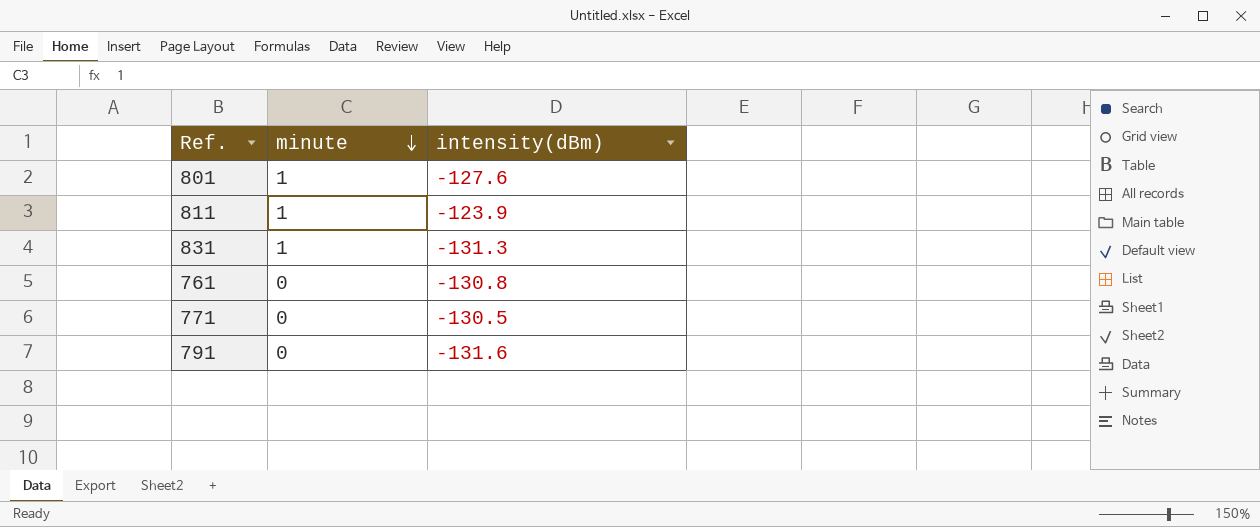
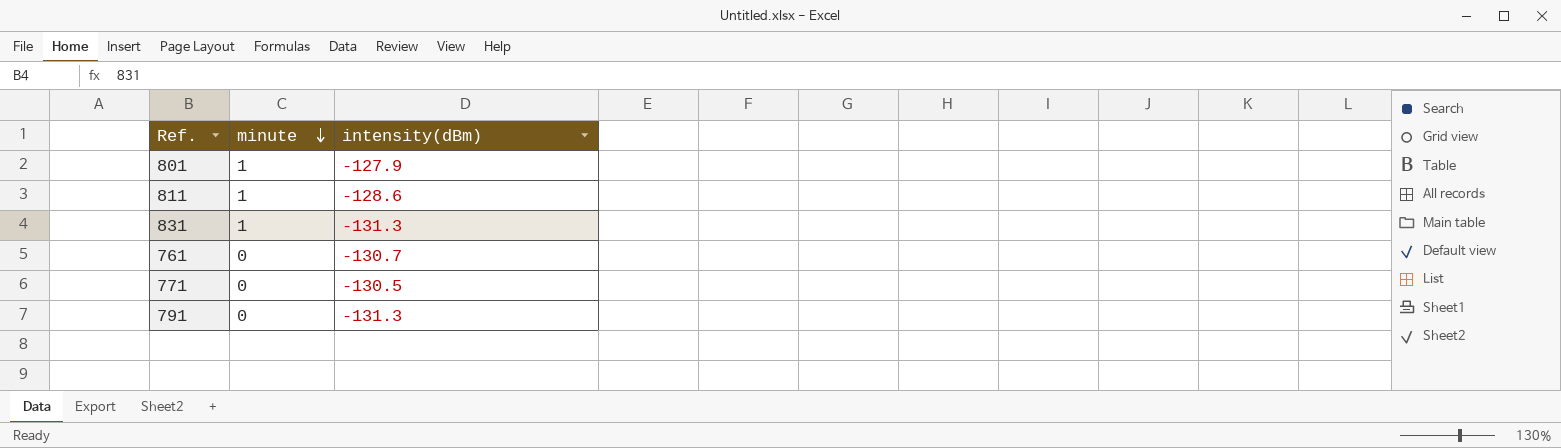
801 | intensity(dBm): -127.6 -> -127.9
811 | intensity(dBm): -123.9 -> -128.6
761 | intensity(dBm): -130.8 -> -130.7
791 | intensity(dBm): -131.6 -> -131.3

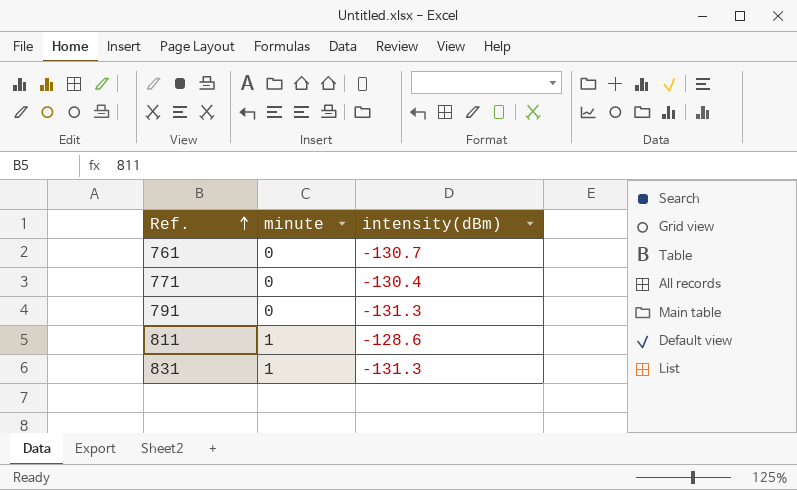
row order: minute descending -> Ref. ascending
row 801: 1 | -127.9 -> none
771 | intensity(dBm): -130.5 -> -130.4

